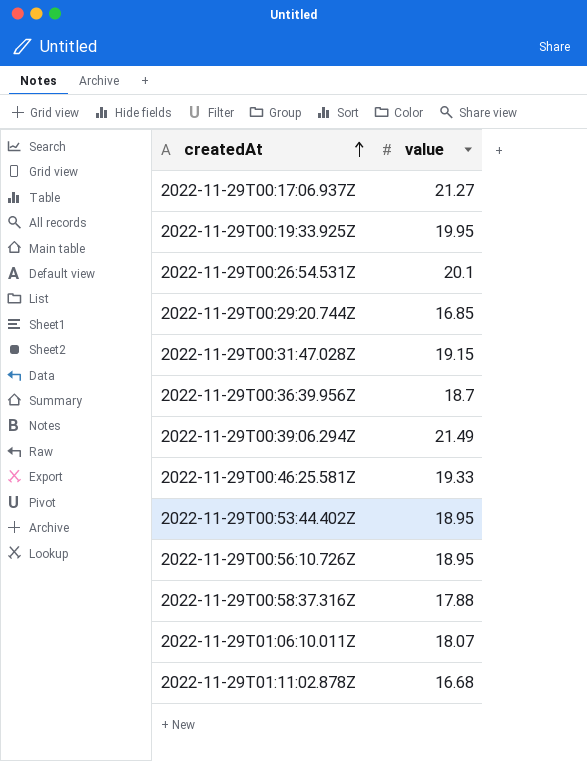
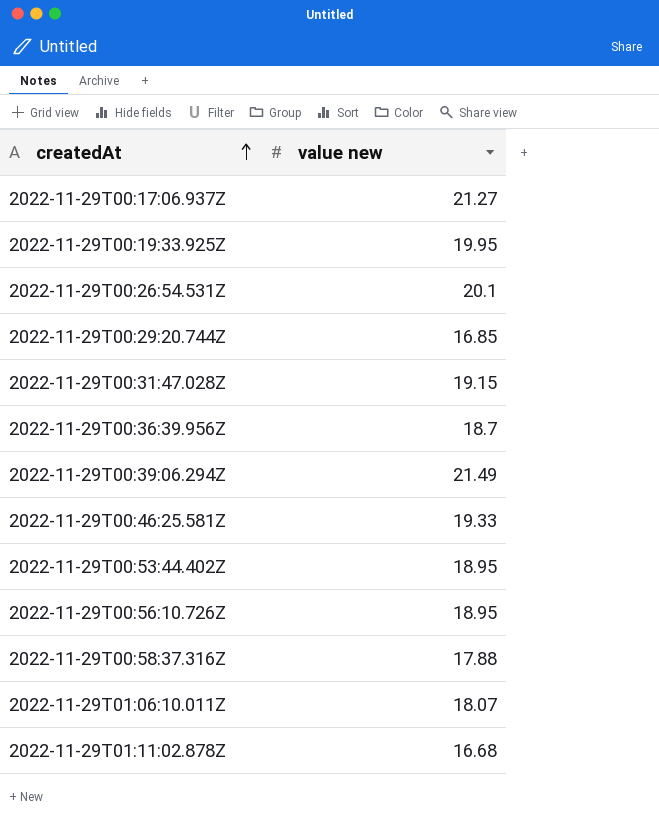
column name: value -> value new

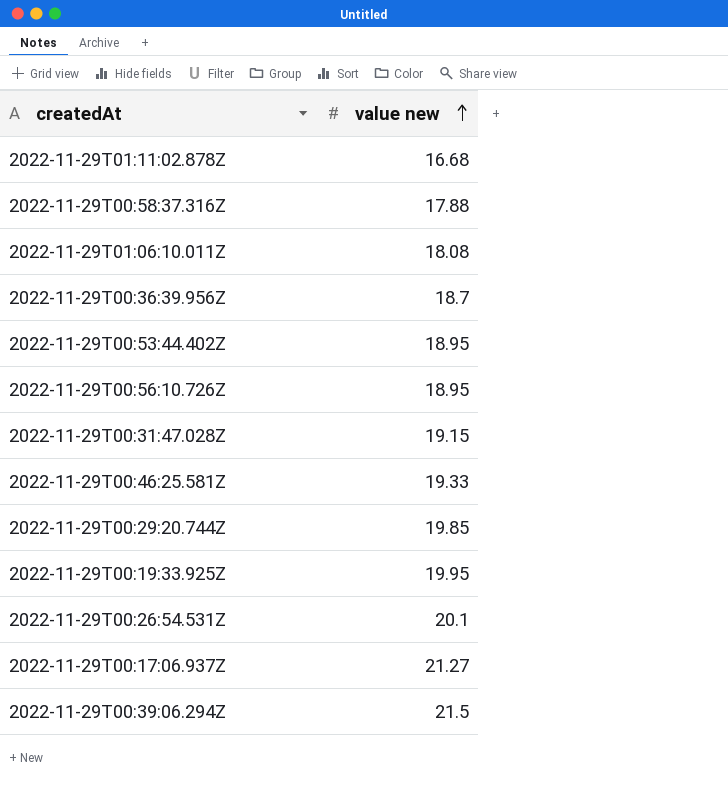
row order: createdAt ascending -> value new ascending
2022-11-29T01:06:10.011Z | value new: 18.07 -> 18.08
2022-11-29T00:29:20.744Z | value new: 16.85 -> 19.85
2022-11-29T00:39:06.294Z | value new: 21.49 -> 21.5

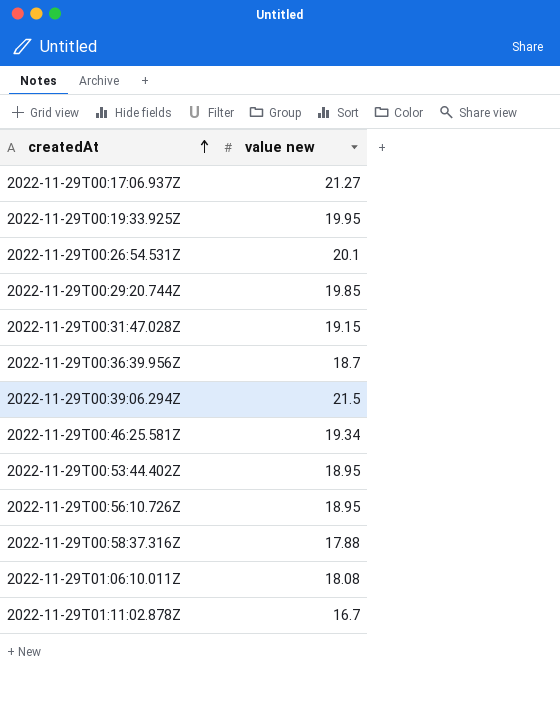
row order: value new ascending -> createdAt ascending
2022-11-29T00:46:25.581Z | value new: 19.33 -> 19.34
2022-11-29T01:11:02.878Z | value new: 16.68 -> 16.7

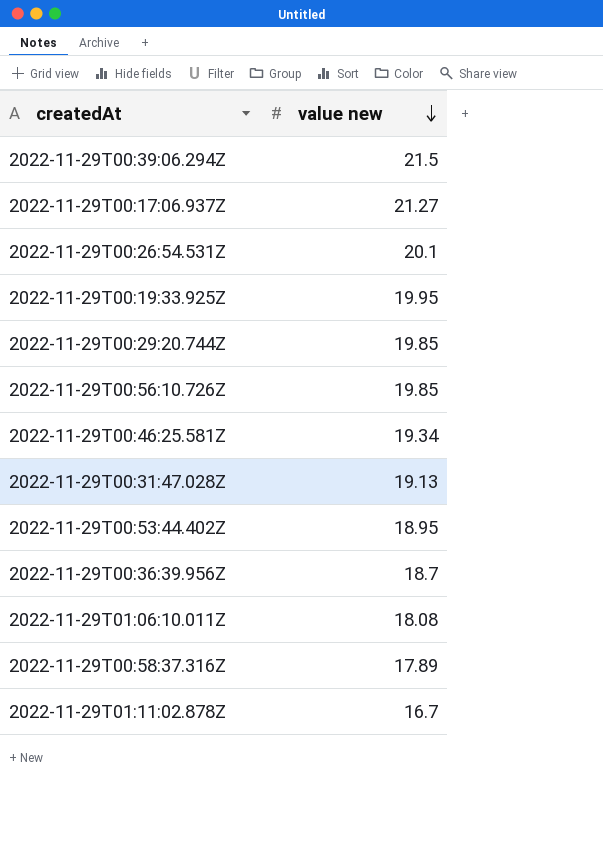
row order: createdAt ascending -> value new descending
2022-11-29T00:56:10.726Z | value new: 18.95 -> 19.85
2022-11-29T00:31:47.028Z | value new: 19.15 -> 19.13
2022-11-29T00:58:37.316Z | value new: 17.88 -> 17.89

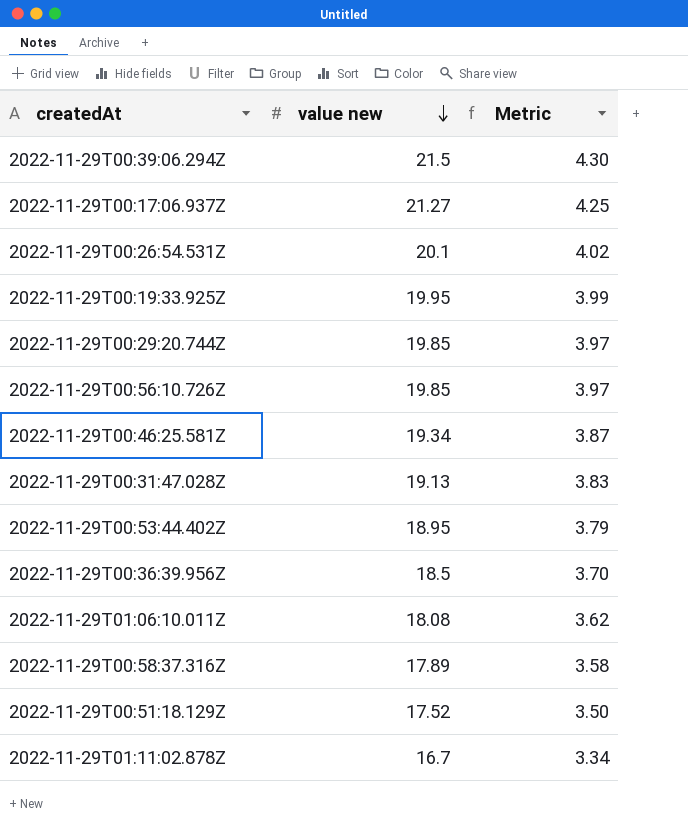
column Metric | formula: none -> [value new] * 0.2
2022-11-29T00:36:39.956Z | value new: 18.7 -> 18.5
row 2022-11-29T00:51:18.129Z: none -> 17.52 | 3.50

